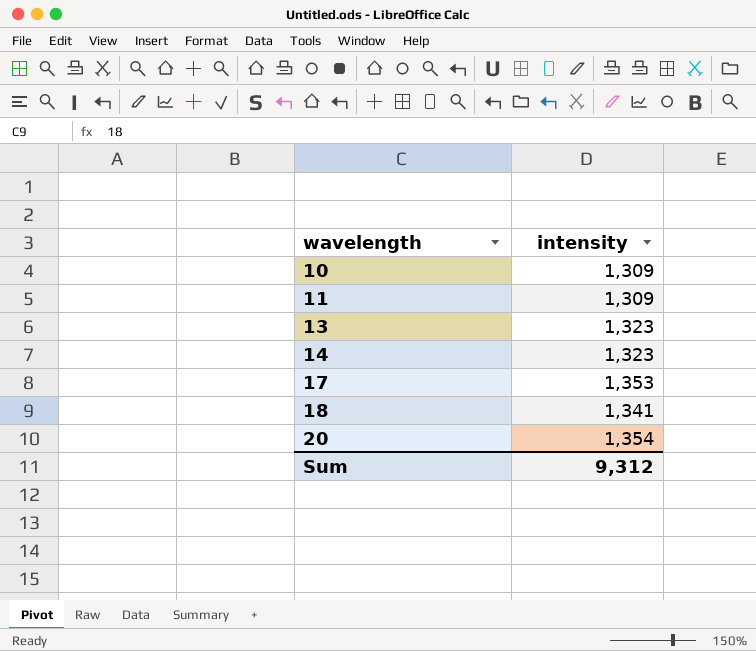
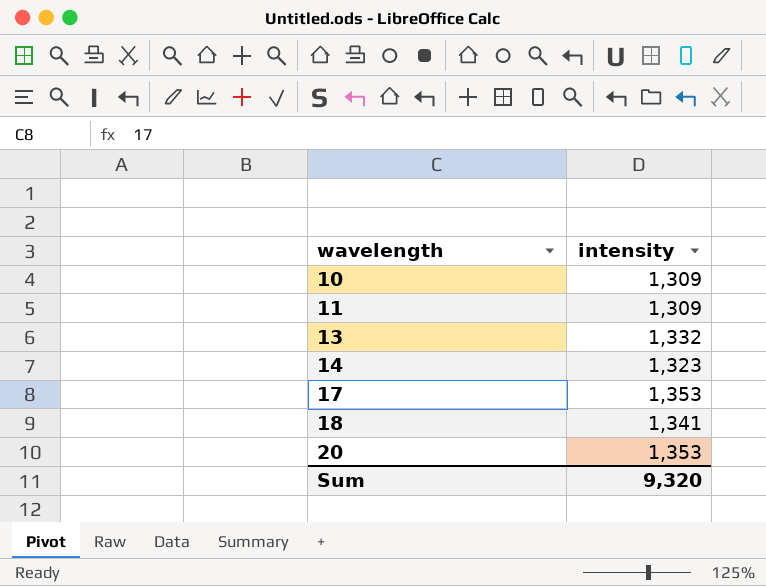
13 | intensity: 1,323 -> 1,332
20 | intensity: 1,354 -> 1,353
Sum | intensity: 9,312 -> 9,320

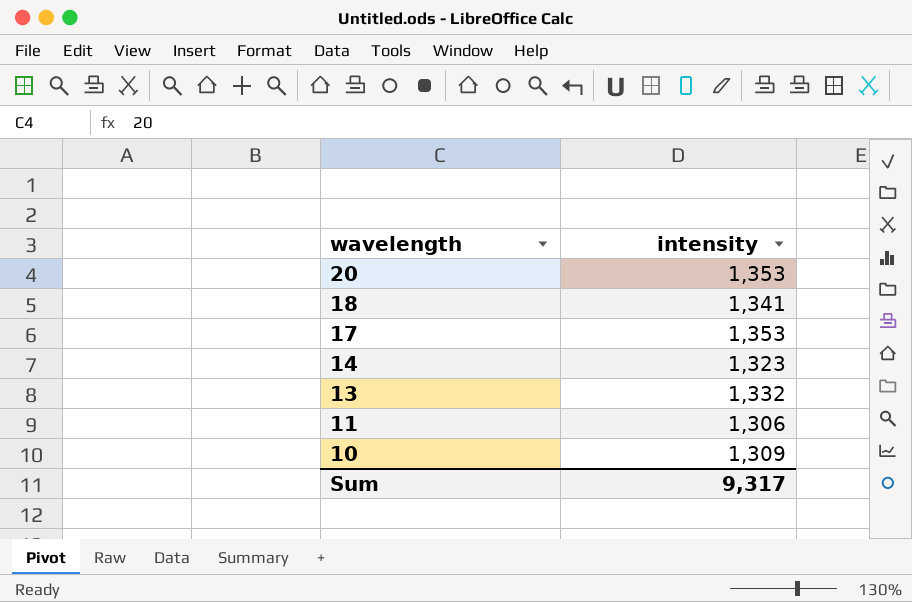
row order: wavelength ascending -> wavelength descending
11 | intensity: 1,309 -> 1,306
Sum | intensity: 9,320 -> 9,317

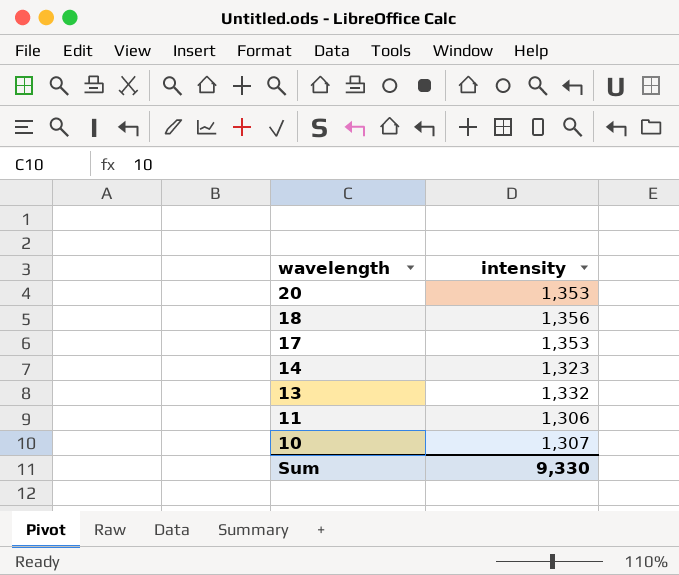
18 | intensity: 1,341 -> 1,356
10 | intensity: 1,309 -> 1,307
Sum | intensity: 9,317 -> 9,330

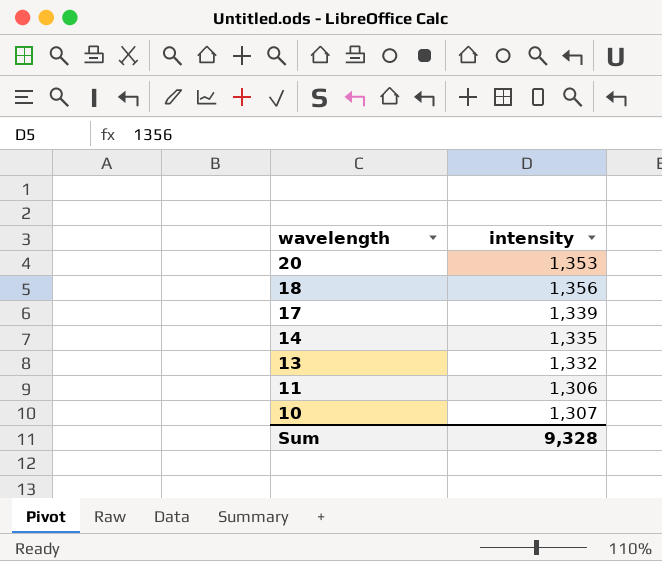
17 | intensity: 1,353 -> 1,339
14 | intensity: 1,323 -> 1,335
Sum | intensity: 9,330 -> 9,328

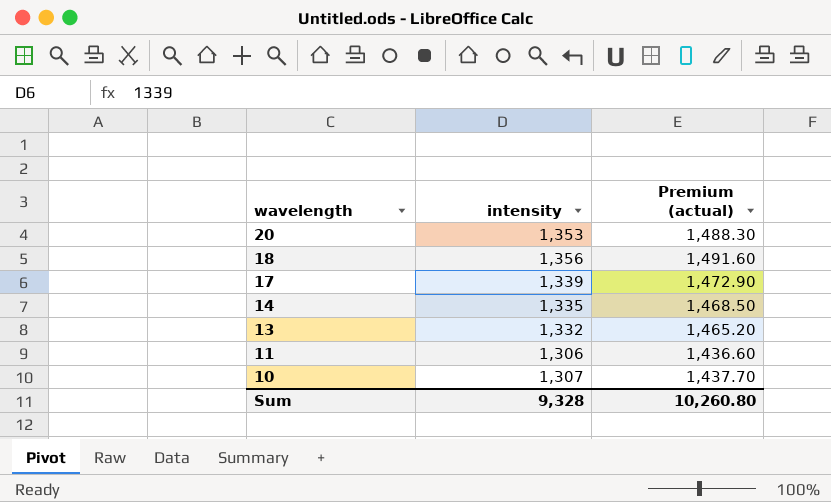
column Premium (actual) | formula: none -> [intensity] * 1.1

